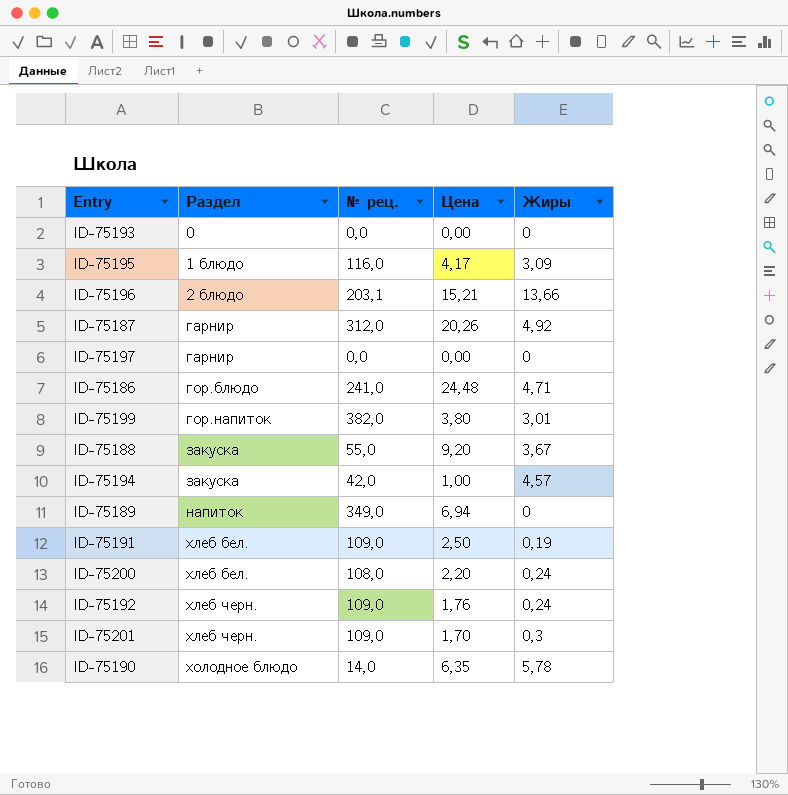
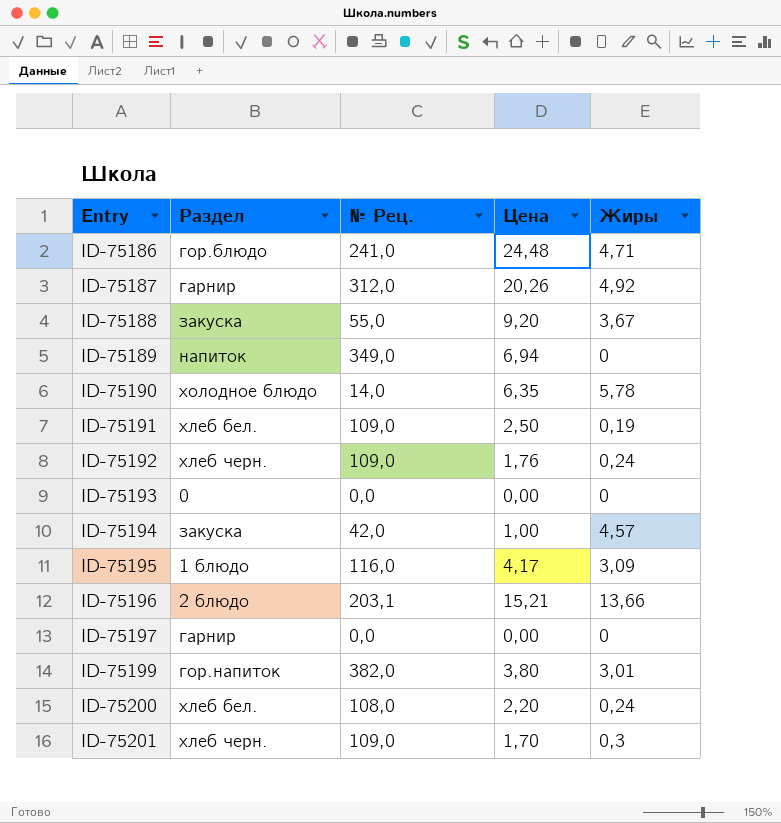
row order: Раздел ascending -> Entry ascending
column name: № рец. -> № Рец.

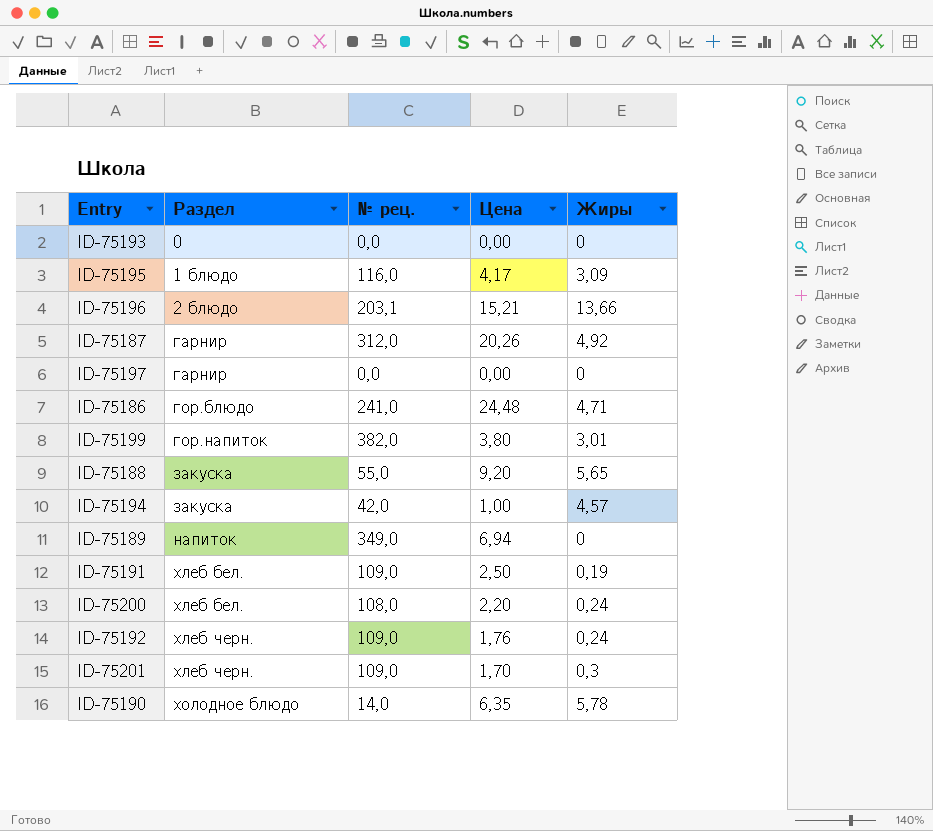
row order: Entry ascending -> Раздел ascending
column name: № Рец. -> № рец.
ID-75188 | Жиры: 3,67 -> 5,65

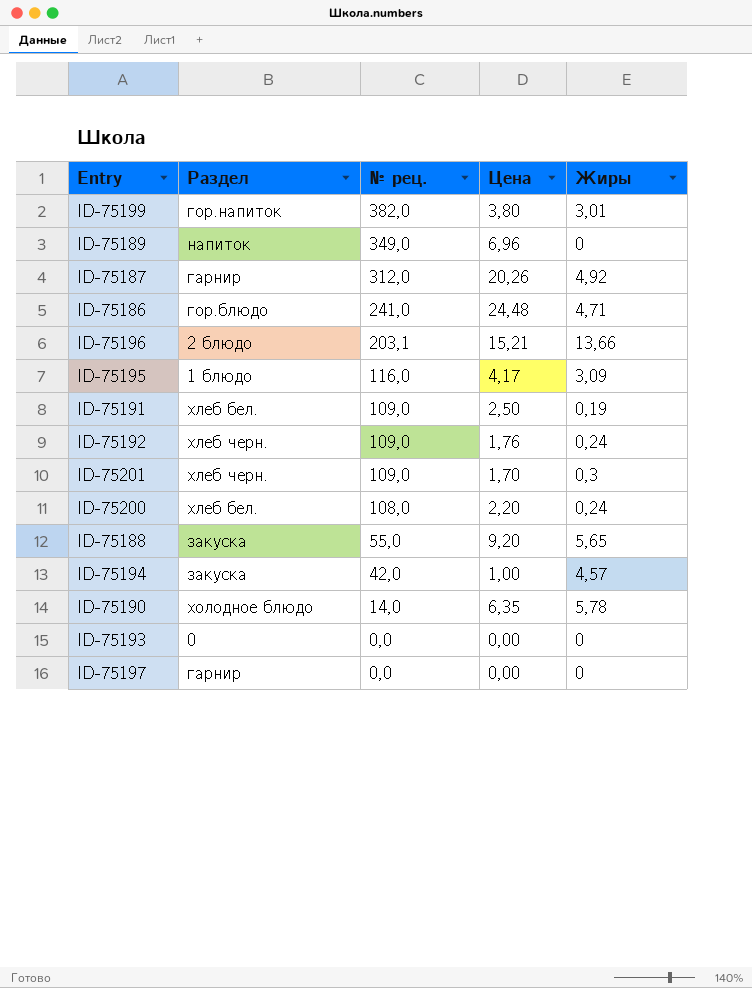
row order: Раздел ascending -> № рец. descending
ID-75189 | Цена: 6,94 -> 6,96

